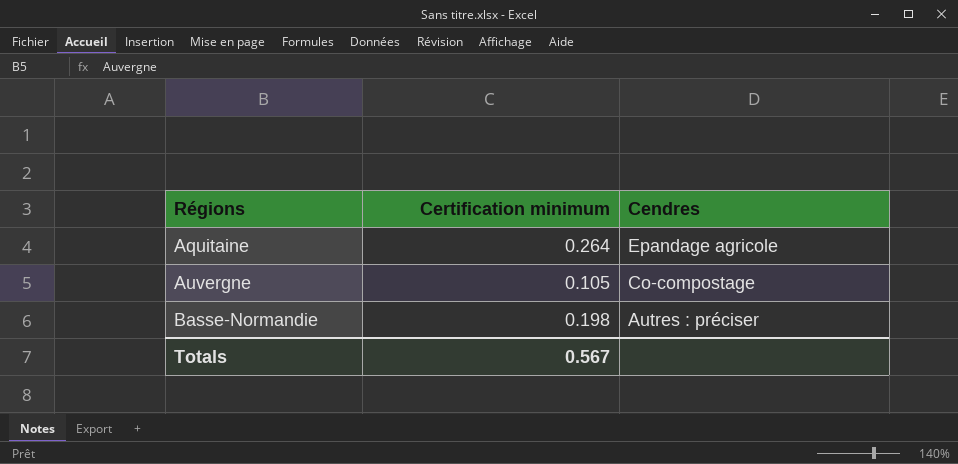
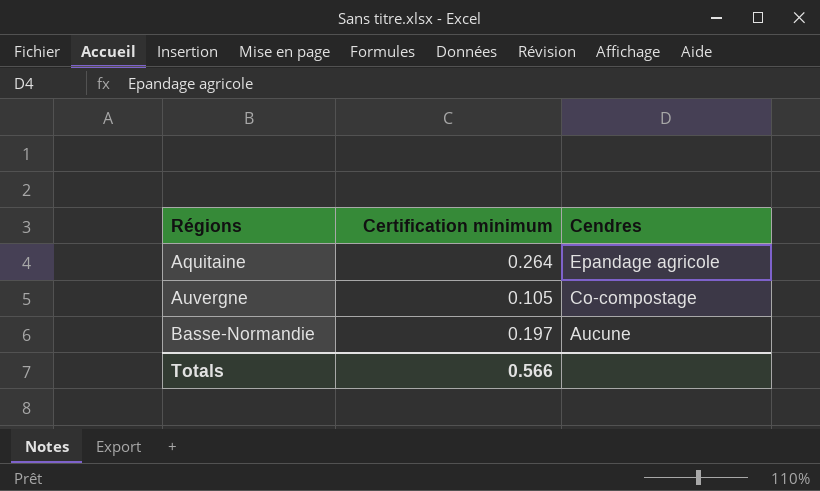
Basse-Normandie | Certification minimum: 0.198 -> 0.197
Basse-Normandie | Cendres: Autres : préciser -> Aucune
Totals | Certification minimum: 0.567 -> 0.566

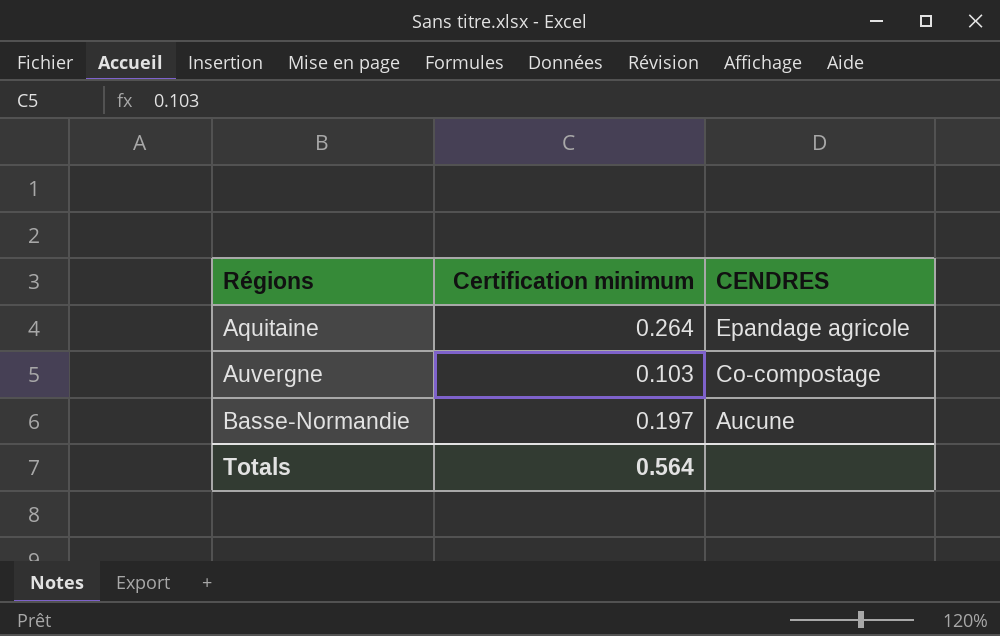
column name: Cendres -> CENDRES
Auvergne | Certification minimum: 0.105 -> 0.103
Totals | Certification minimum: 0.566 -> 0.564

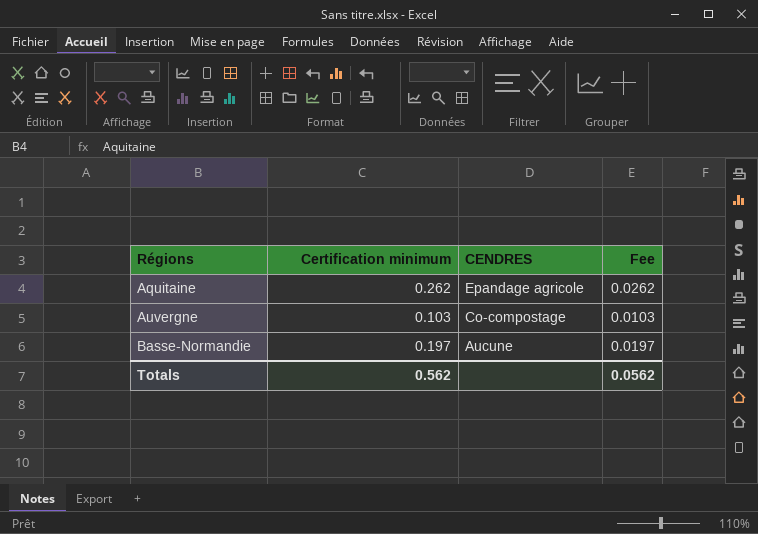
column Fee | formula: none -> [Certification minimum] * 0.1
Aquitaine | Certification minimum: 0.264 -> 0.262
Totals | Certification minimum: 0.564 -> 0.562

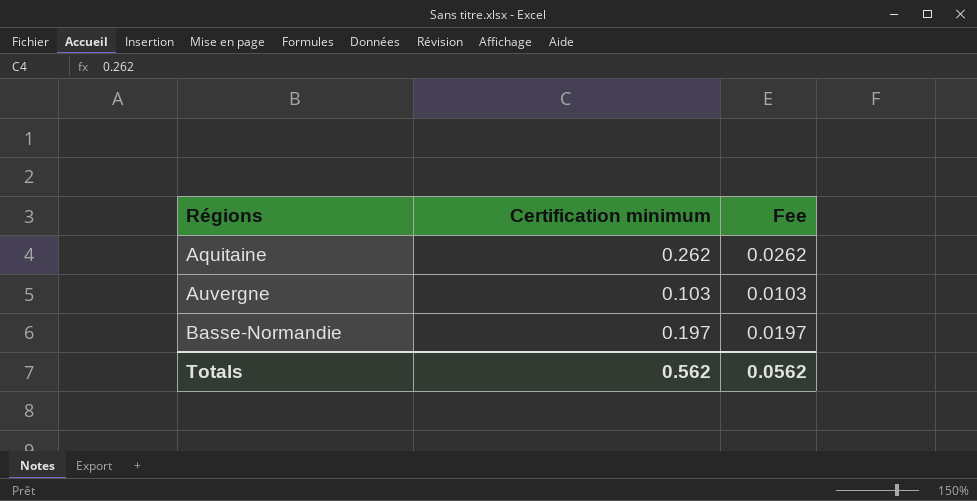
column CENDRES | position: 3 -> none

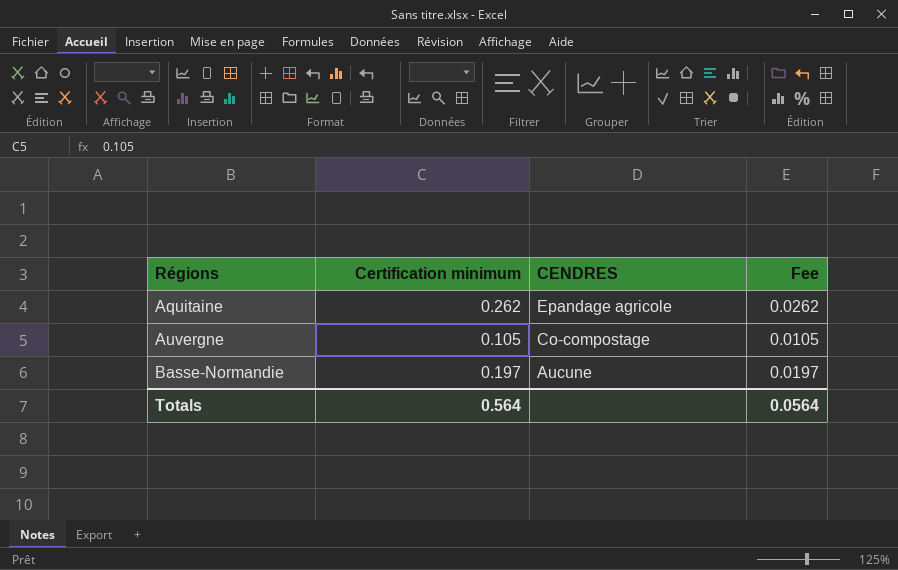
column CENDRES | position: none -> 3
Auvergne | Certification minimum: 0.103 -> 0.105
Auvergne | Fee: 0.0103 -> 0.0105
Totals | Certification minimum: 0.562 -> 0.564
Totals | Fee: 0.0562 -> 0.0564

